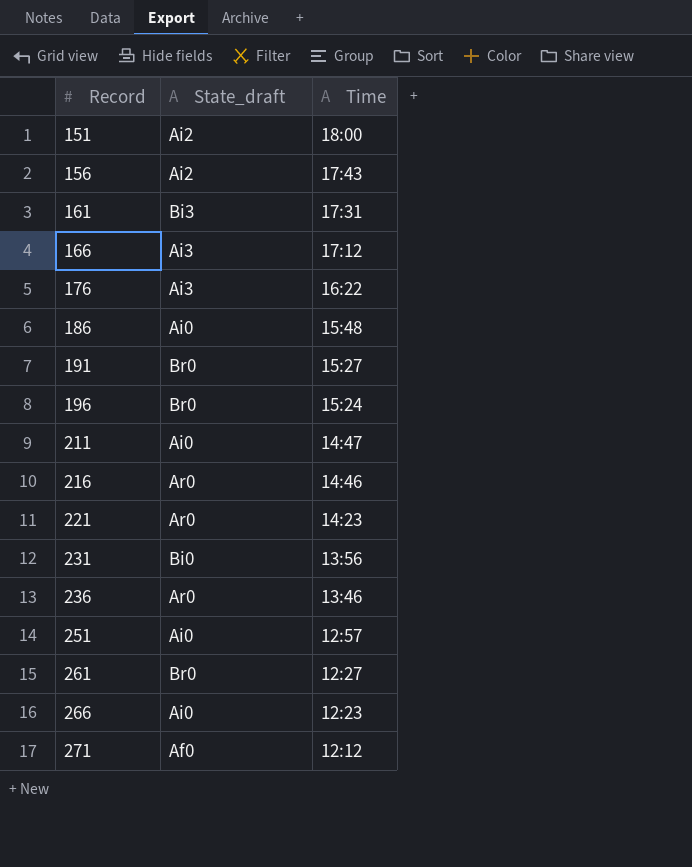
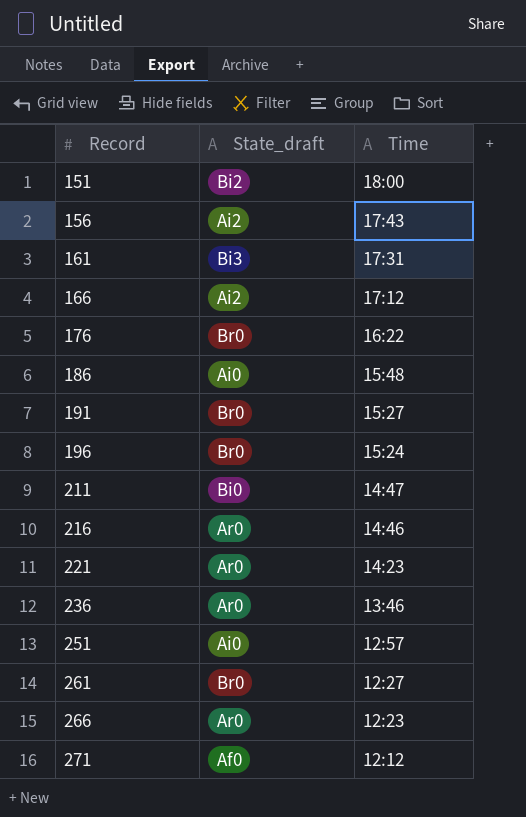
row 231: Bi0 | 13:56 -> none
151 | State_draft: Ai2 -> Bi2
166 | State_draft: Ai3 -> Ai2
176 | State_draft: Ai3 -> Br0
211 | State_draft: Ai0 -> Bi0
266 | State_draft: Ai0 -> Ar0

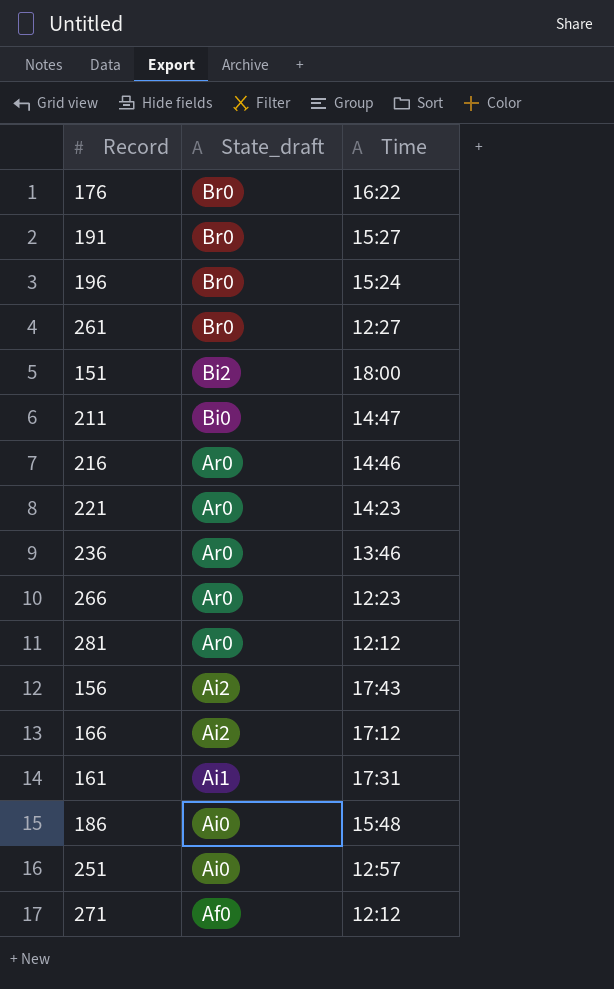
row order: Record ascending -> State_draft descending
row 281: none -> Ar0 | 12:12
161 | State_draft: Bi3 -> Ai1

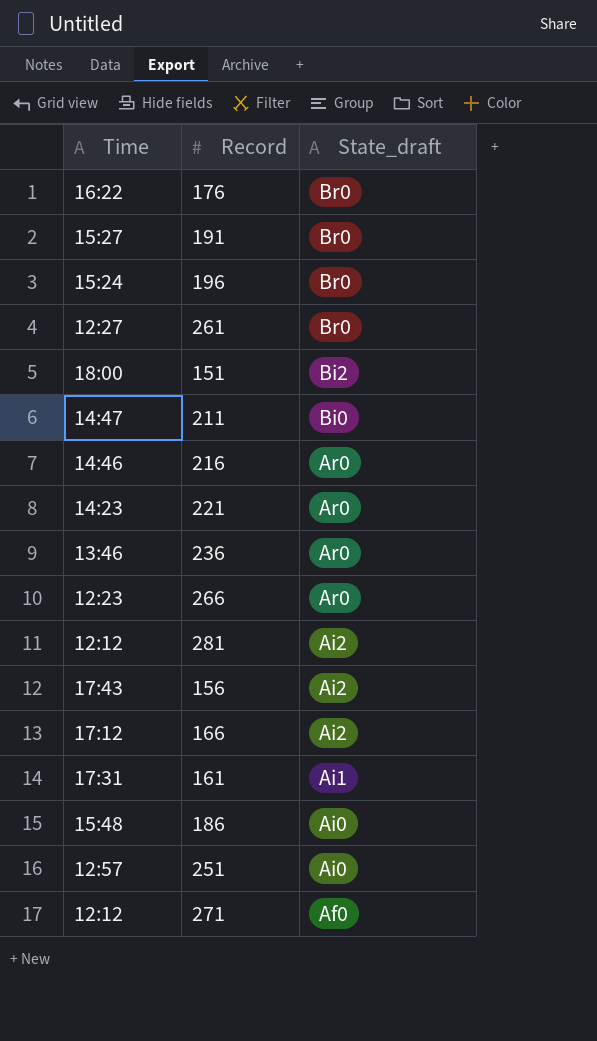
column Time | position: 3 -> 1
281 | State_draft: Ar0 -> Ai2

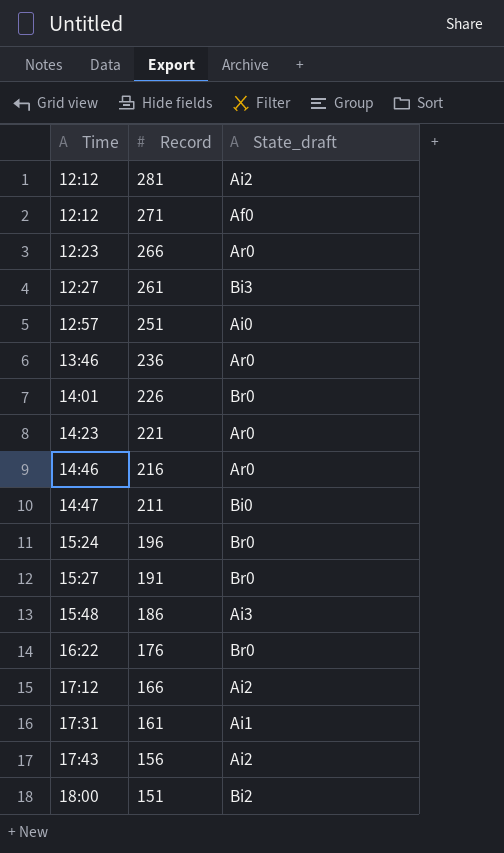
row order: State_draft descending -> Time ascending
261 | State_draft: Br0 -> Bi3
row 226: none -> 14:01 | Br0
186 | State_draft: Ai0 -> Ai3

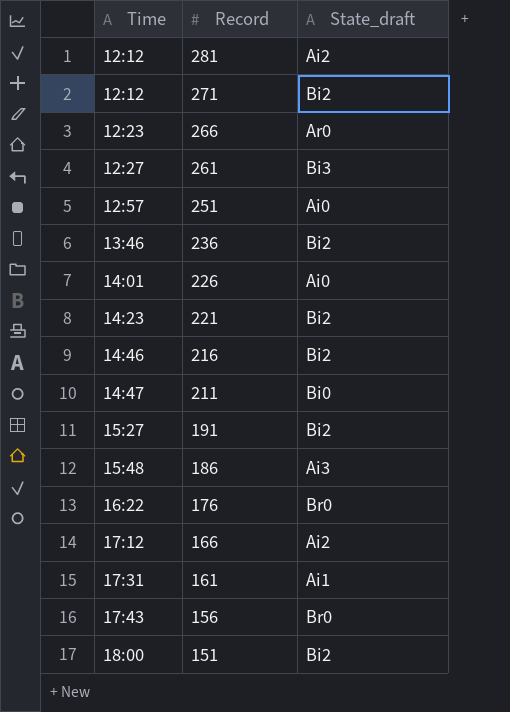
row 196: 15:24 | Br0 -> none
271 | State_draft: Af0 -> Bi2
236 | State_draft: Ar0 -> Bi2
226 | State_draft: Br0 -> Ai0
221 | State_draft: Ar0 -> Bi2
216 | State_draft: Ar0 -> Bi2
191 | State_draft: Br0 -> Bi2
156 | State_draft: Ai2 -> Br0

